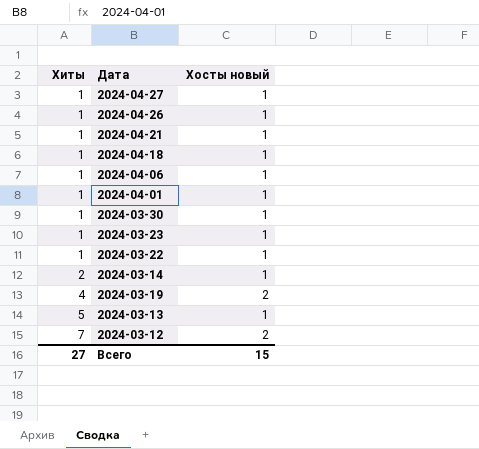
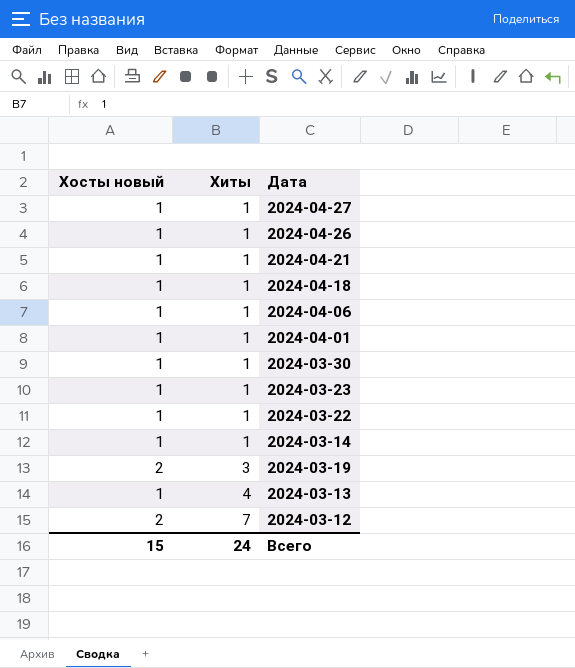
column Хосты новый | position: 3 -> 1
2024-03-14 | Хиты: 2 -> 1
2024-03-19 | Хиты: 4 -> 3
2024-03-13 | Хиты: 5 -> 4
Всего | Хиты: 27 -> 24

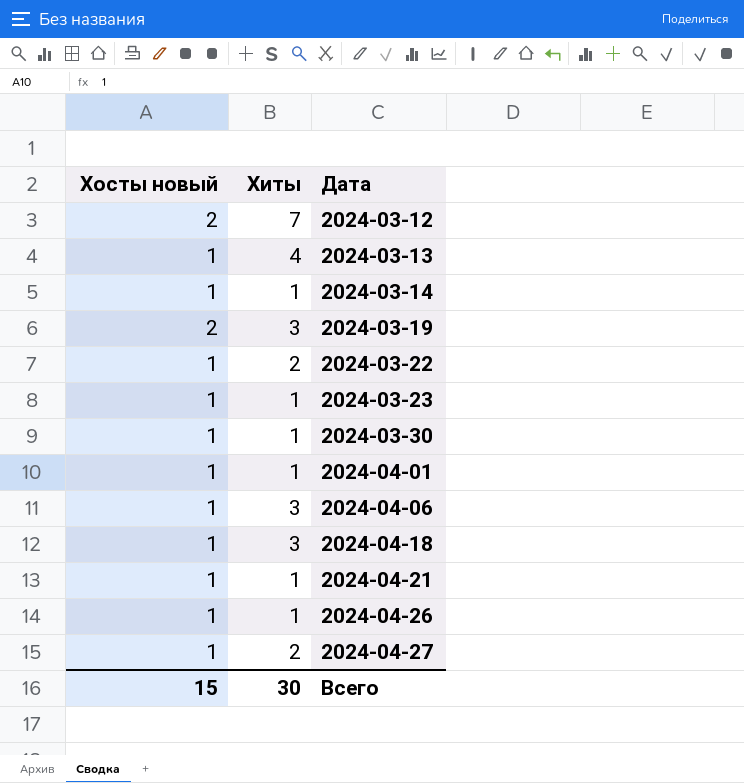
row order: Хиты ascending -> Дата ascending
2024-03-22 | Хиты: 1 -> 2
2024-04-06 | Хиты: 1 -> 3
2024-04-18 | Хиты: 1 -> 3
2024-04-27 | Хиты: 1 -> 2
Всего | Хиты: 24 -> 30

